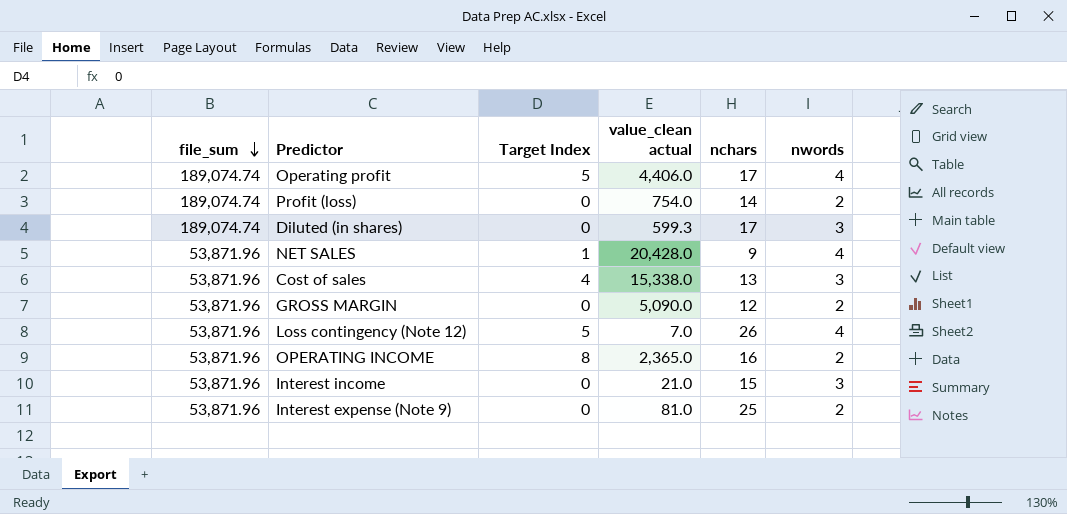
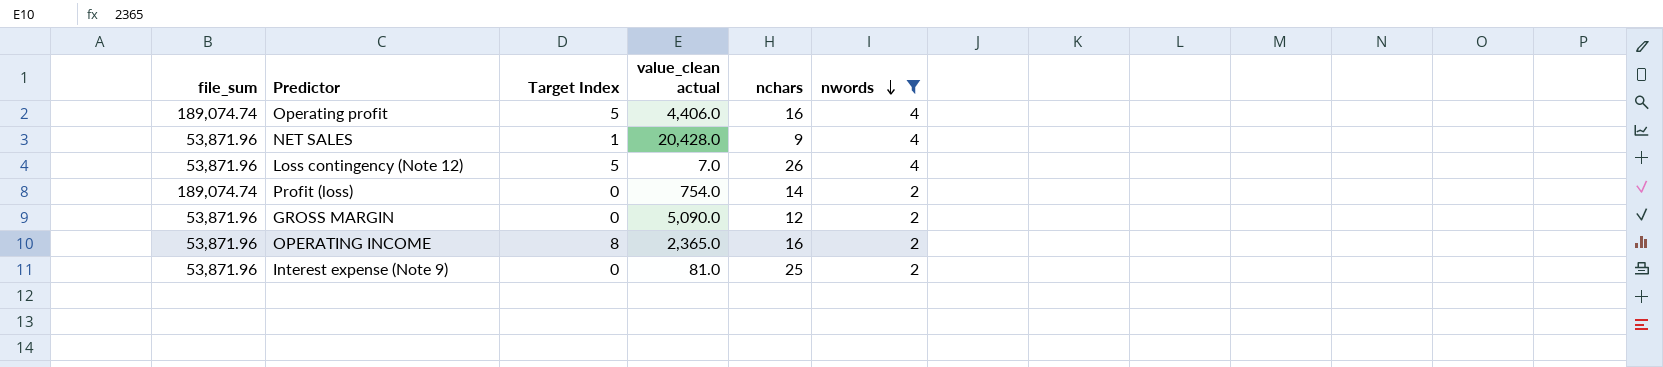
filter: none -> nwords != 3
row order: file_sum descending -> nwords descending
Operating profit | nchars: 17 -> 16

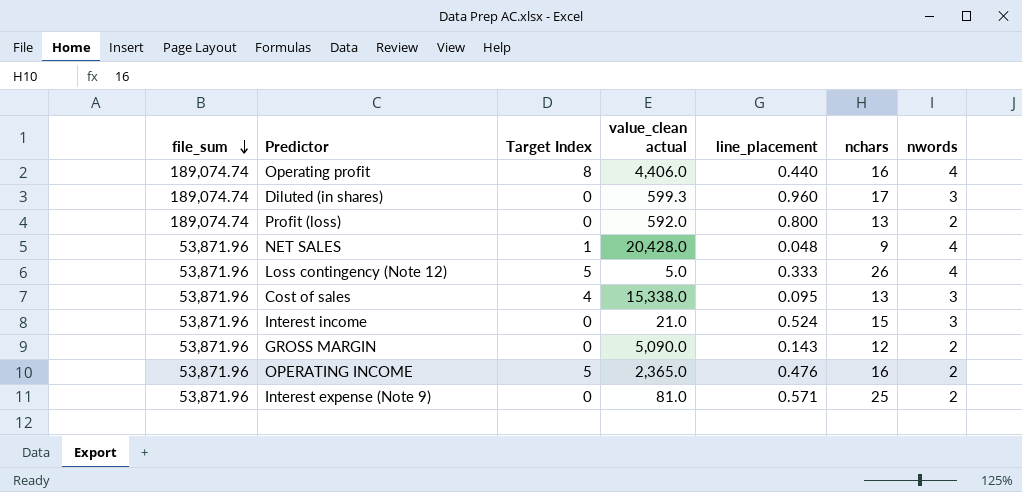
filter: nwords != 3 -> none
row order: nwords descending -> file_sum descending
column line_placement | position: none -> 5
Operating profit | Target Index: 5 -> 8
Profit (loss) | value_clean actual: 754.0 -> 592.0
Profit (loss) | nchars: 14 -> 13
Loss contingency (Note 12) | value_clean actual: 7.0 -> 5.0
OPERATING INCOME | Target Index: 8 -> 5

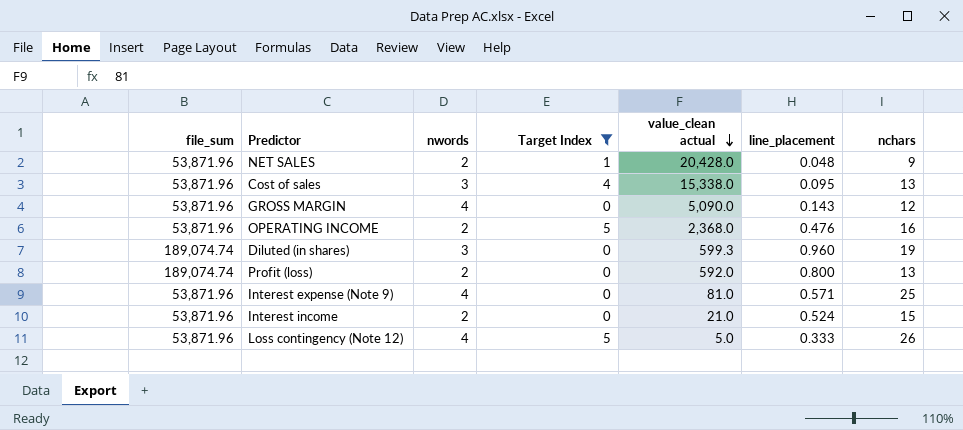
filter: none -> Target Index != 8
row order: file_sum descending -> value_clean actual descending
column nwords | position: 7 -> 3
NET SALES | nwords: 4 -> 2
GROSS MARGIN | nwords: 2 -> 4
OPERATING INCOME | value_clean actual: 2,365.0 -> 2,368.0
Diluted (in shares) | nchars: 17 -> 19
Interest expense (Note 9) | nwords: 2 -> 4
Interest income | nwords: 3 -> 2

